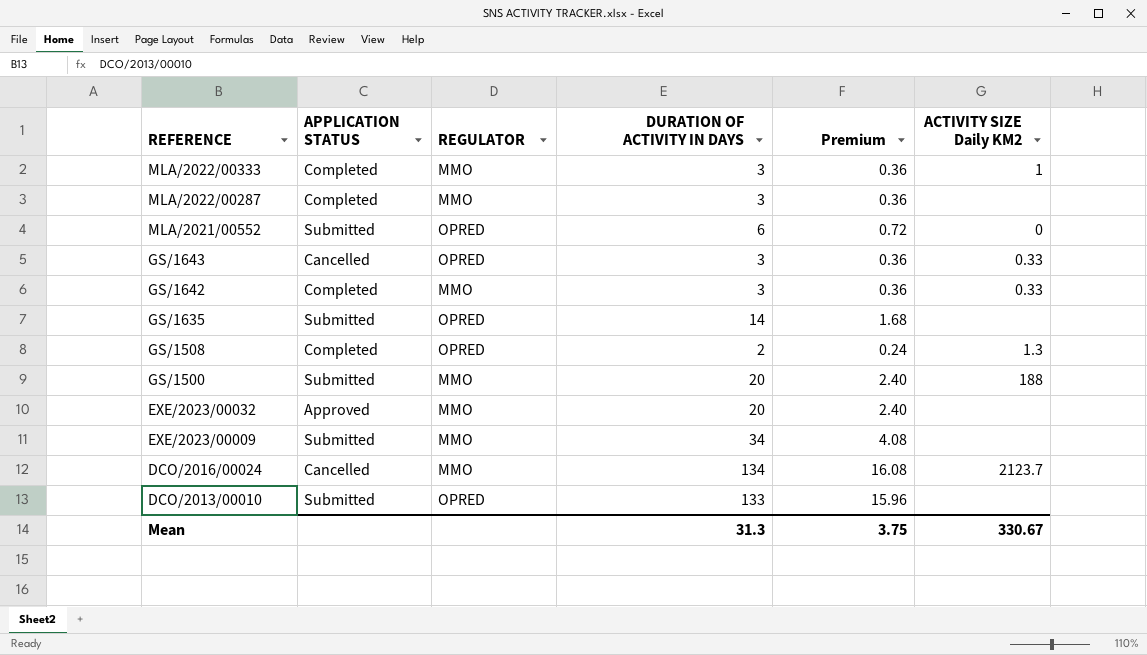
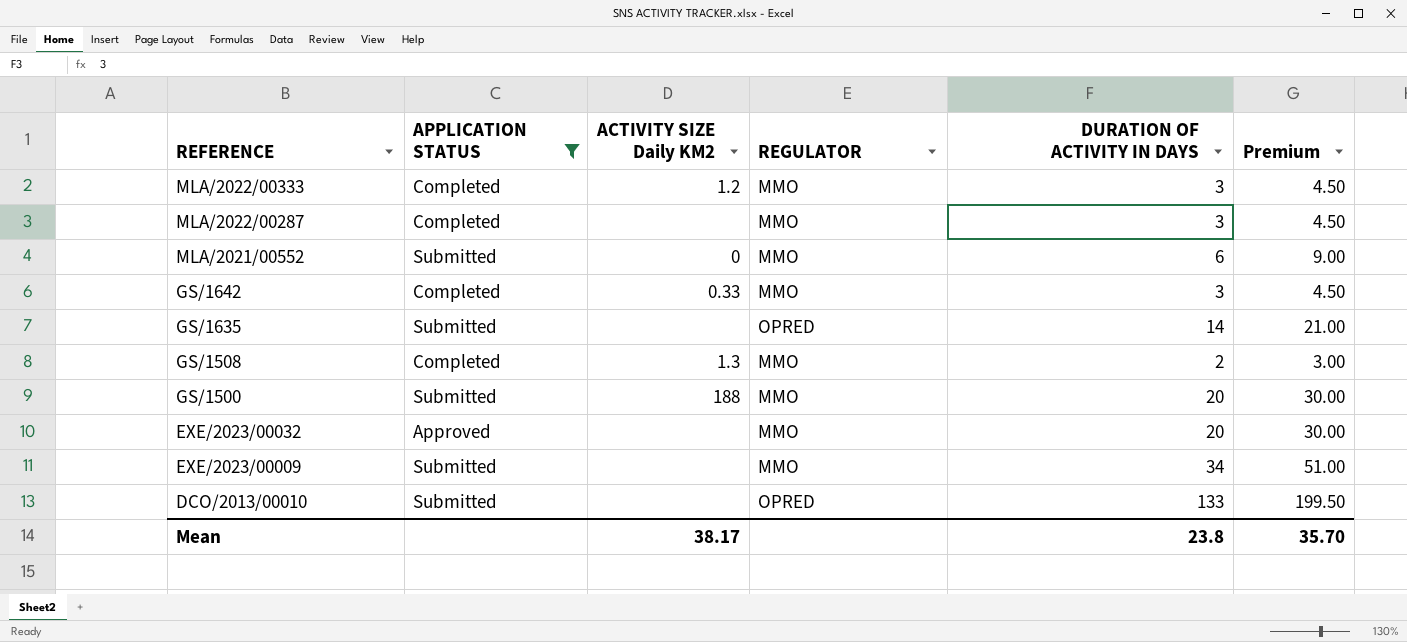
filter: none -> APPLICATION STATUS != Cancelled
column ACTIVITY SIZE Daily KM2 | position: 6 -> 3
column Premium | formula: [DURATION OF ACTIVITY IN DAYS] * 0.12 -> [DURATION OF ACTIVITY IN DAYS] * 1.5
MLA/2022/00333 | ACTIVITY SIZE Daily KM2: 1 -> 1.2
MLA/2021/00552 | REGULATOR: OPRED -> MMO
GS/1508 | REGULATOR: OPRED -> MMO
Mean | ACTIVITY SIZE Daily KM2: 330.67 -> 38.17
Mean | DURATION OF ACTIVITY IN DAYS: 31.3 -> 23.8
Mean | Premium: 3.75 -> 35.70

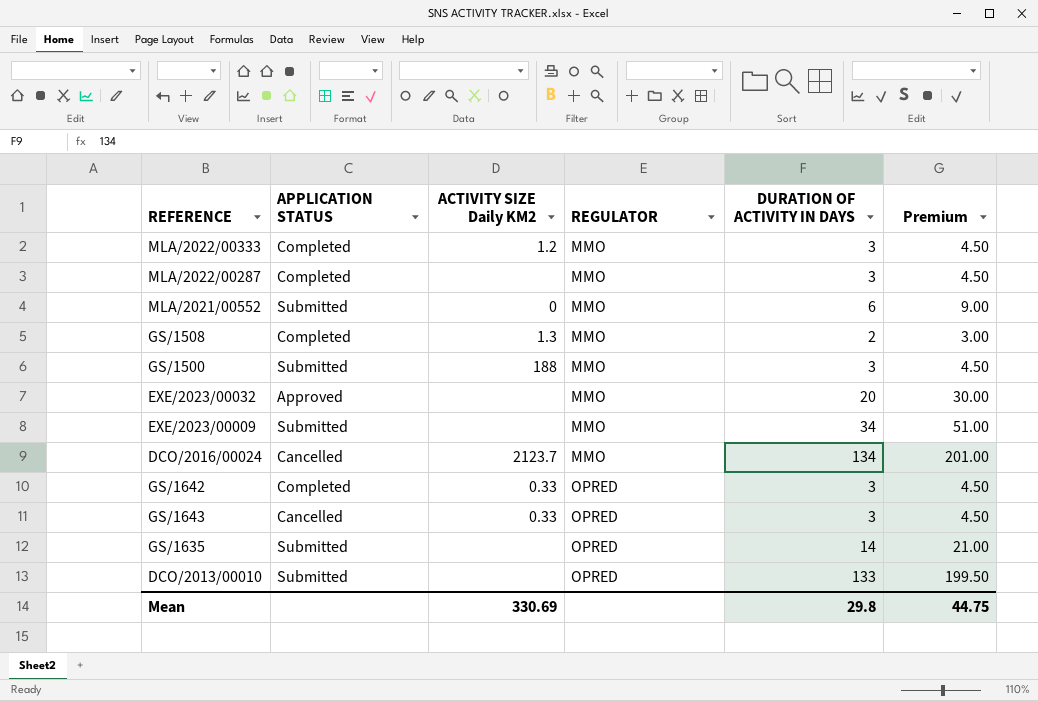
filter: APPLICATION STATUS != Cancelled -> none
row order: REFERENCE descending -> REGULATOR ascending
GS/1500 | DURATION OF ACTIVITY IN DAYS: 20 -> 3
GS/1500 | Premium: 30.00 -> 4.50
GS/1642 | REGULATOR: MMO -> OPRED
Mean | ACTIVITY SIZE Daily KM2: 38.17 -> 330.69
Mean | DURATION OF ACTIVITY IN DAYS: 23.8 -> 29.8
Mean | Premium: 35.70 -> 44.75

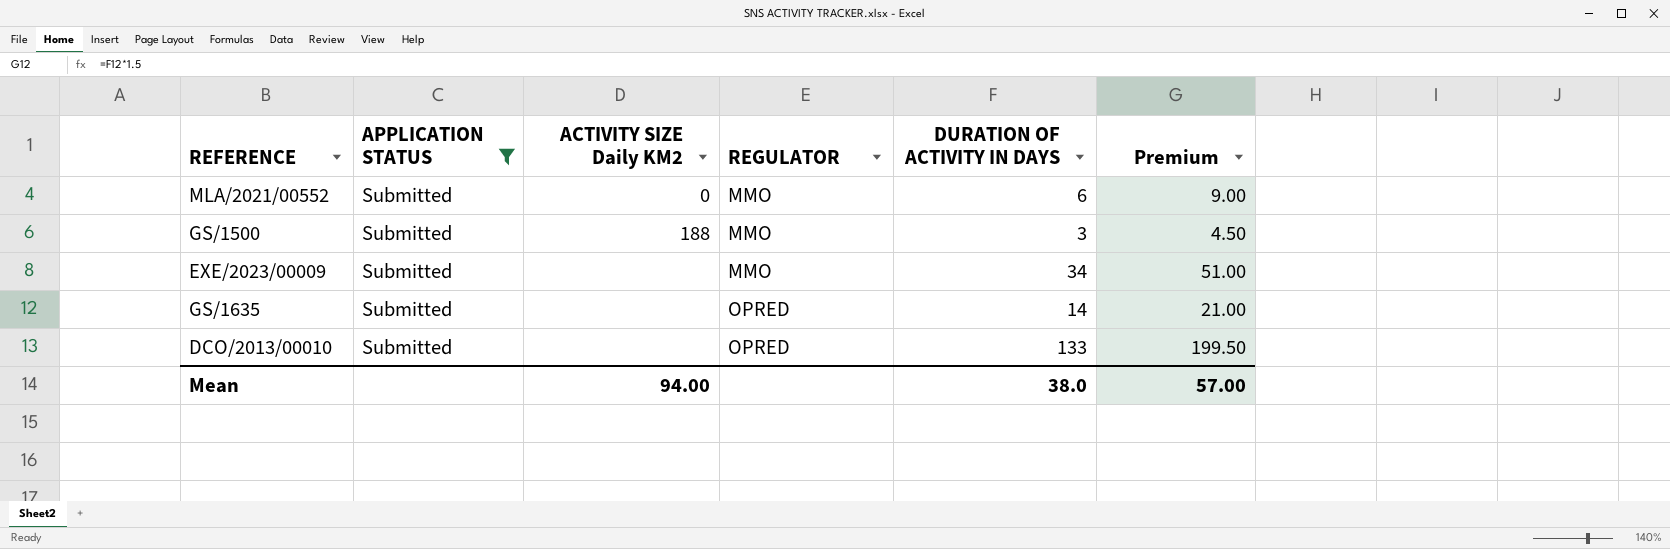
filter: none -> APPLICATION STATUS = Submitted
Mean | ACTIVITY SIZE Daily KM2: 330.69 -> 94.00
Mean | DURATION OF ACTIVITY IN DAYS: 29.8 -> 38.0
Mean | Premium: 44.75 -> 57.00

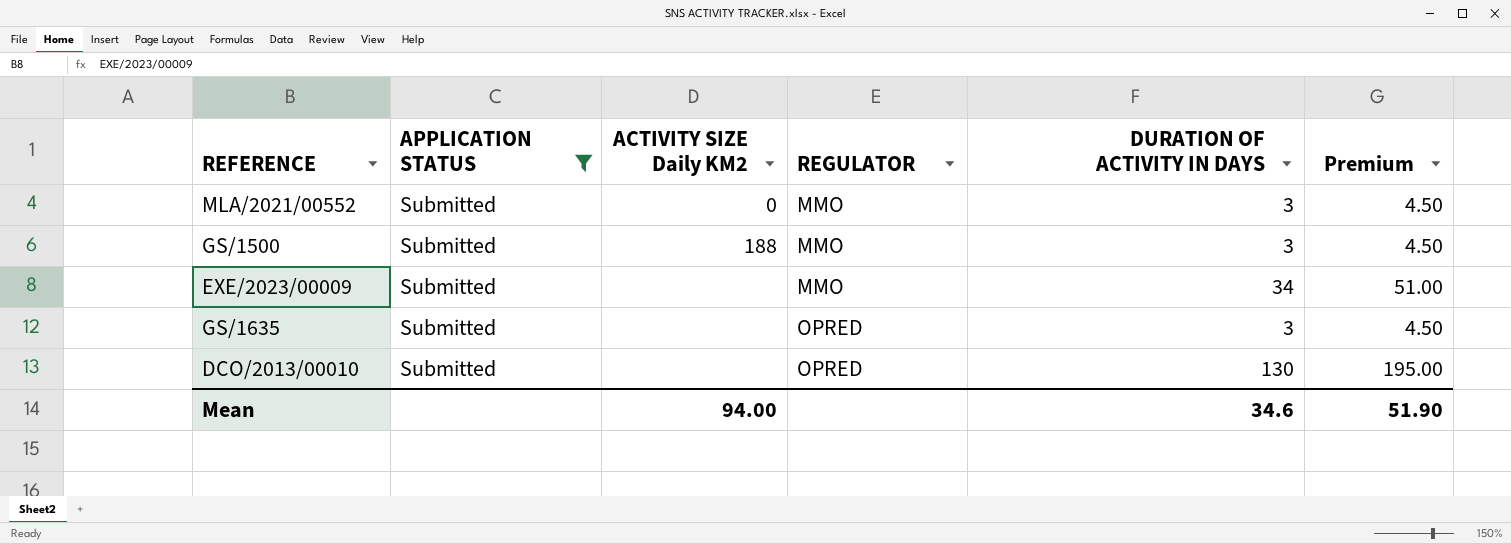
MLA/2021/00552 | DURATION OF ACTIVITY IN DAYS: 6 -> 3
MLA/2021/00552 | Premium: 9.00 -> 4.50
GS/1635 | DURATION OF ACTIVITY IN DAYS: 14 -> 3
GS/1635 | Premium: 21.00 -> 4.50
DCO/2013/00010 | DURATION OF ACTIVITY IN DAYS: 133 -> 130
DCO/2013/00010 | Premium: 199.50 -> 195.00
Mean | DURATION OF ACTIVITY IN DAYS: 38.0 -> 34.6
Mean | Premium: 57.00 -> 51.90

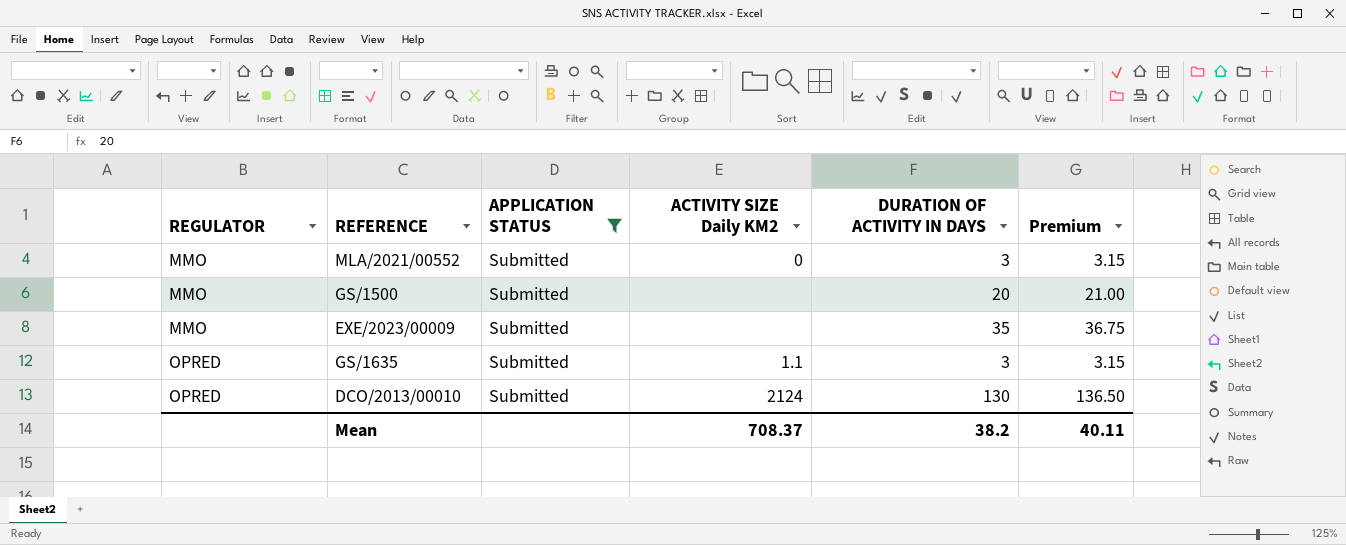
column REGULATOR | position: 4 -> 1
column Premium | formula: [DURATION OF ACTIVITY IN DAYS] * 1.5 -> [DURATION OF ACTIVITY IN DAYS] * 1.05
GS/1500 | ACTIVITY SIZE Daily KM2: 188 -> none
GS/1500 | DURATION OF ACTIVITY IN DAYS: 3 -> 20
EXE/2023/00009 | DURATION OF ACTIVITY IN DAYS: 34 -> 35
GS/1635 | ACTIVITY SIZE Daily KM2: none -> 1.1
DCO/2013/00010 | ACTIVITY SIZE Daily KM2: none -> 2124
Mean | ACTIVITY SIZE Daily KM2: 94.00 -> 708.37
Mean | DURATION OF ACTIVITY IN DAYS: 34.6 -> 38.2
Mean | Premium: 51.90 -> 40.11

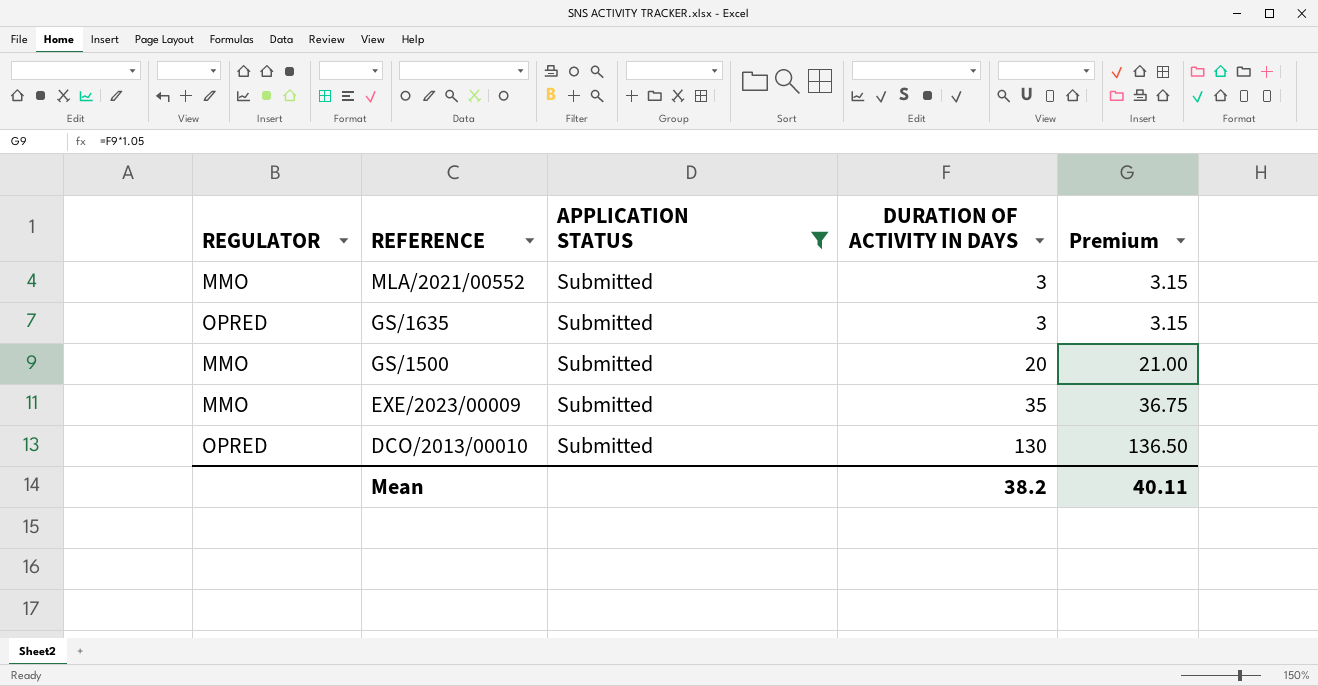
row order: REGULATOR ascending -> REFERENCE descending
column ACTIVITY SIZE Daily KM2 | position: 4 -> none

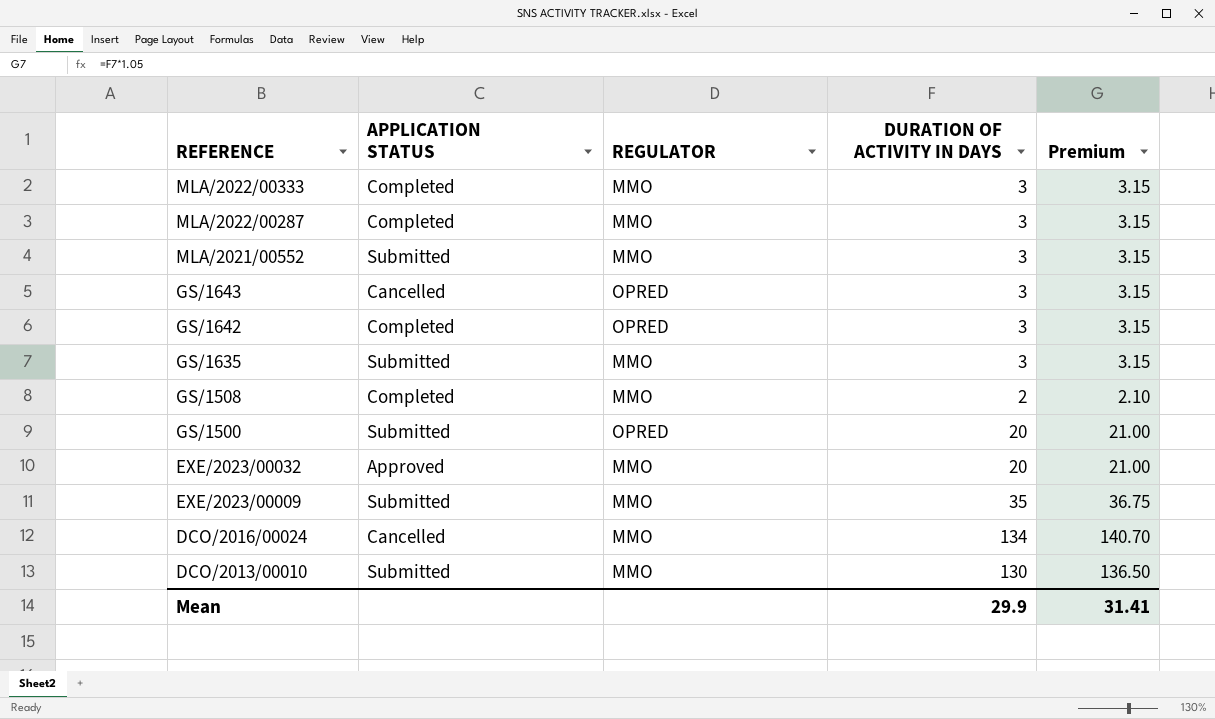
filter: APPLICATION STATUS = Submitted -> none
column REGULATOR | position: 1 -> 3
GS/1635 | REGULATOR: OPRED -> MMO
GS/1500 | REGULATOR: MMO -> OPRED
DCO/2013/00010 | REGULATOR: OPRED -> MMO
Mean | DURATION OF ACTIVITY IN DAYS: 38.2 -> 29.9
Mean | Premium: 40.11 -> 31.41

